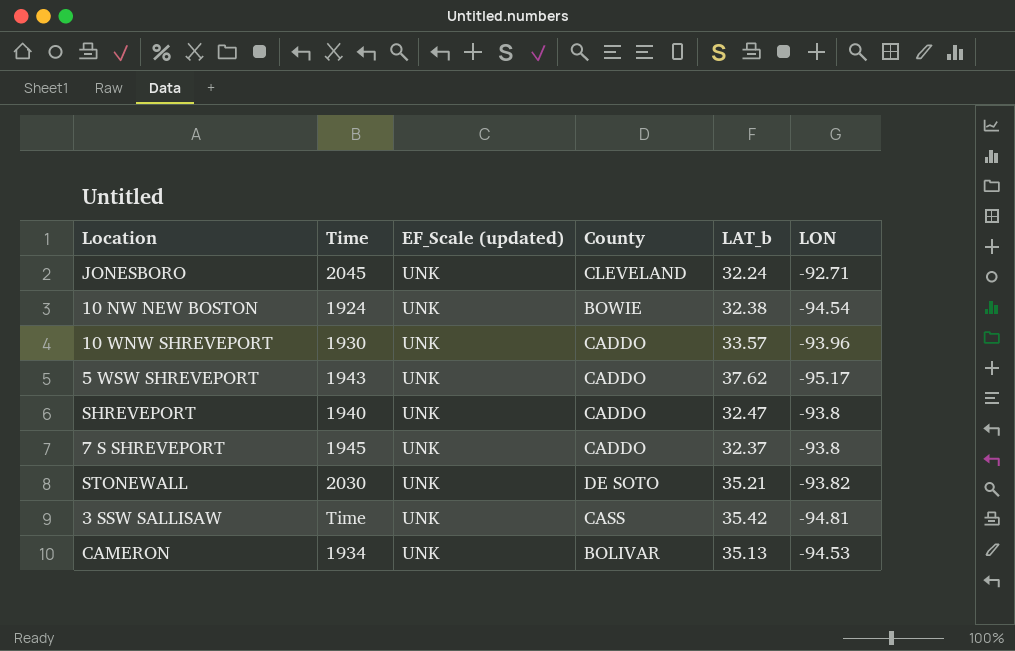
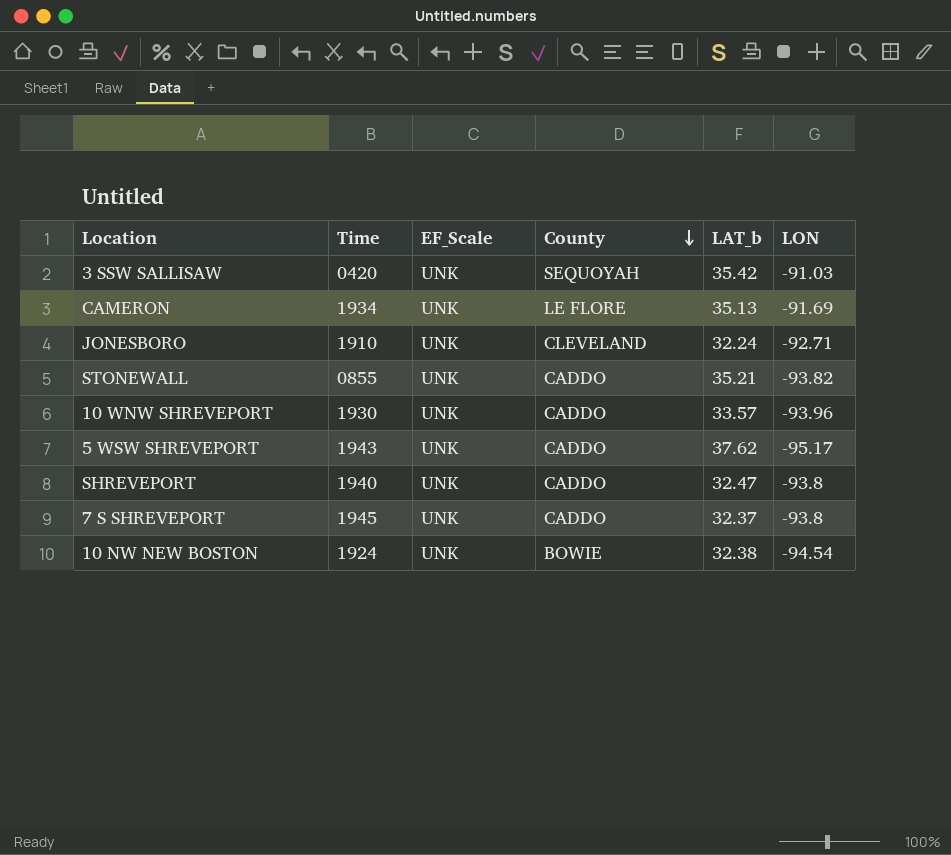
row order: none -> County descending
column name: EF_Scale (updated) -> EF_Scale
3 SSW SALLISAW | Time: Time -> 0420
3 SSW SALLISAW | County: CASS -> SEQUOYAH
3 SSW SALLISAW | LON: -94.81 -> -91.03
CAMERON | County: BOLIVAR -> LE FLORE
CAMERON | LON: -94.53 -> -91.69
JONESBORO | Time: 2045 -> 1910
STONEWALL | Time: 2030 -> 0855
STONEWALL | County: DE SOTO -> CADDO

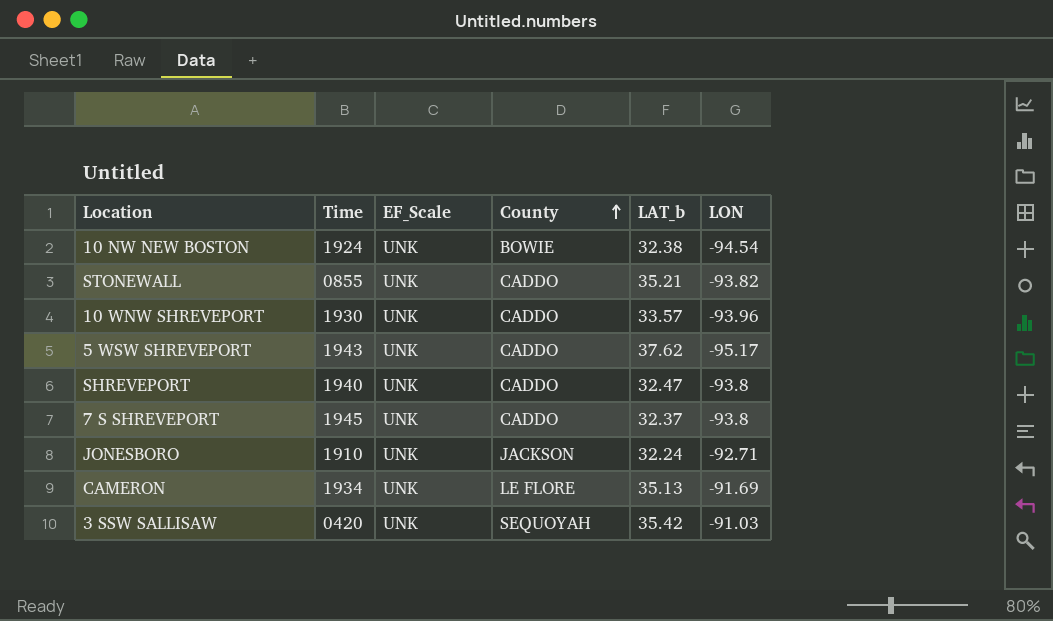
row order: County descending -> County ascending
JONESBORO | County: CLEVELAND -> JACKSON

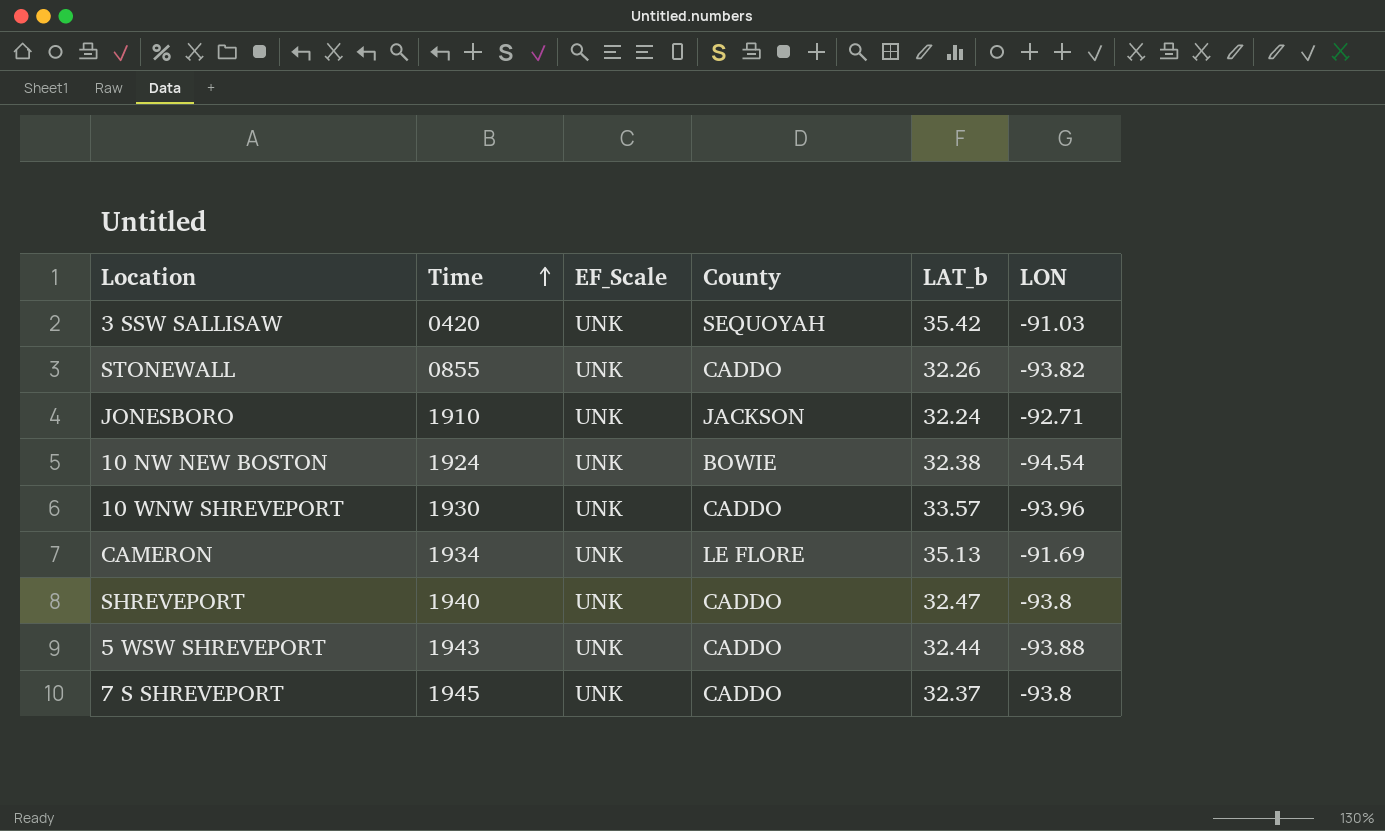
row order: County ascending -> Time ascending
STONEWALL | LAT_b: 35.21 -> 32.26
5 WSW SHREVEPORT | LAT_b: 37.62 -> 32.44
5 WSW SHREVEPORT | LON: -95.17 -> -93.88

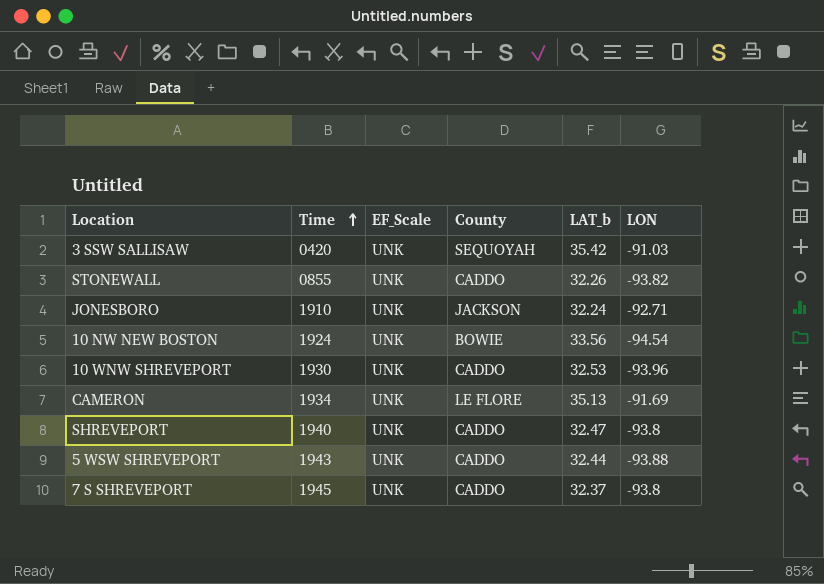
10 NW NEW BOSTON | LAT_b: 32.38 -> 33.56
10 WNW SHREVEPORT | LAT_b: 33.57 -> 32.53

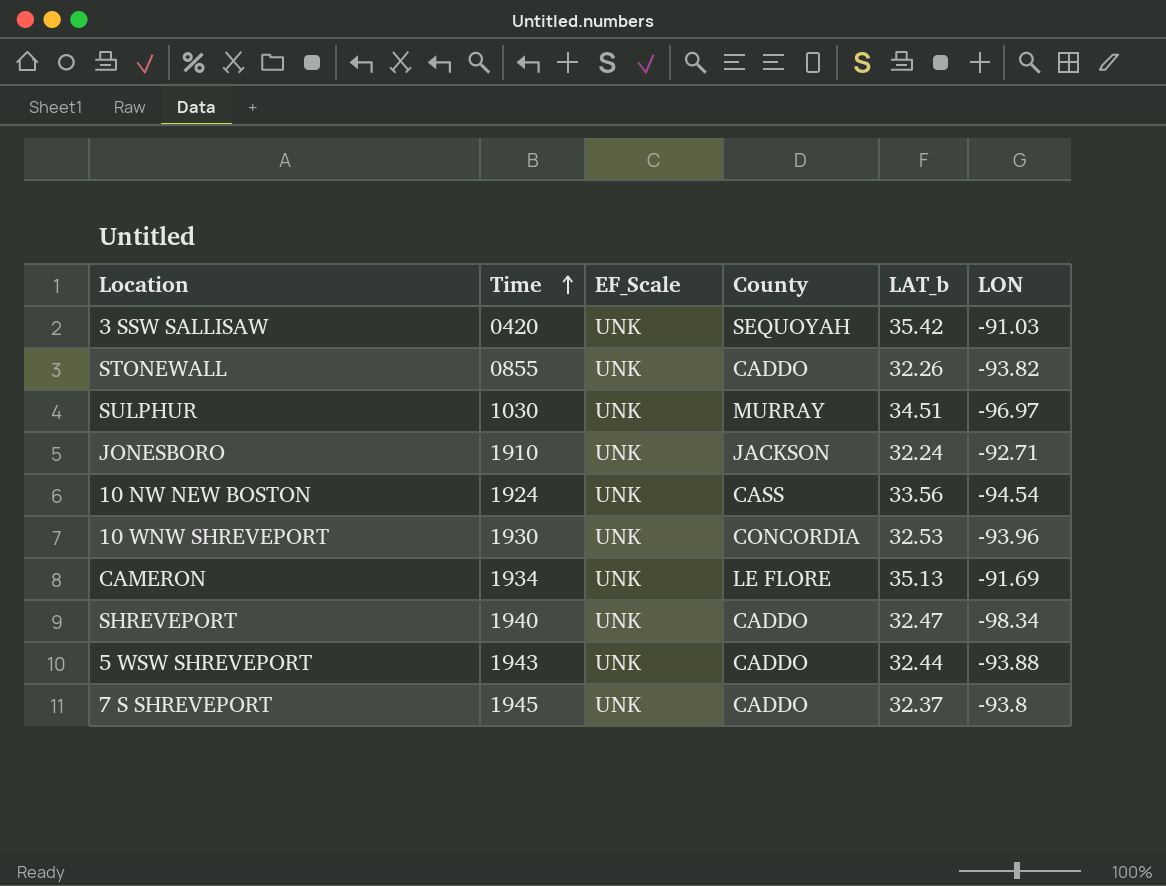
row SULPHUR: none -> 1030 | UNK | MURRAY | 34.51 | -96.97
10 NW NEW BOSTON | County: BOWIE -> CASS
10 WNW SHREVEPORT | County: CADDO -> CONCORDIA
SHREVEPORT | LON: -93.8 -> -98.34

